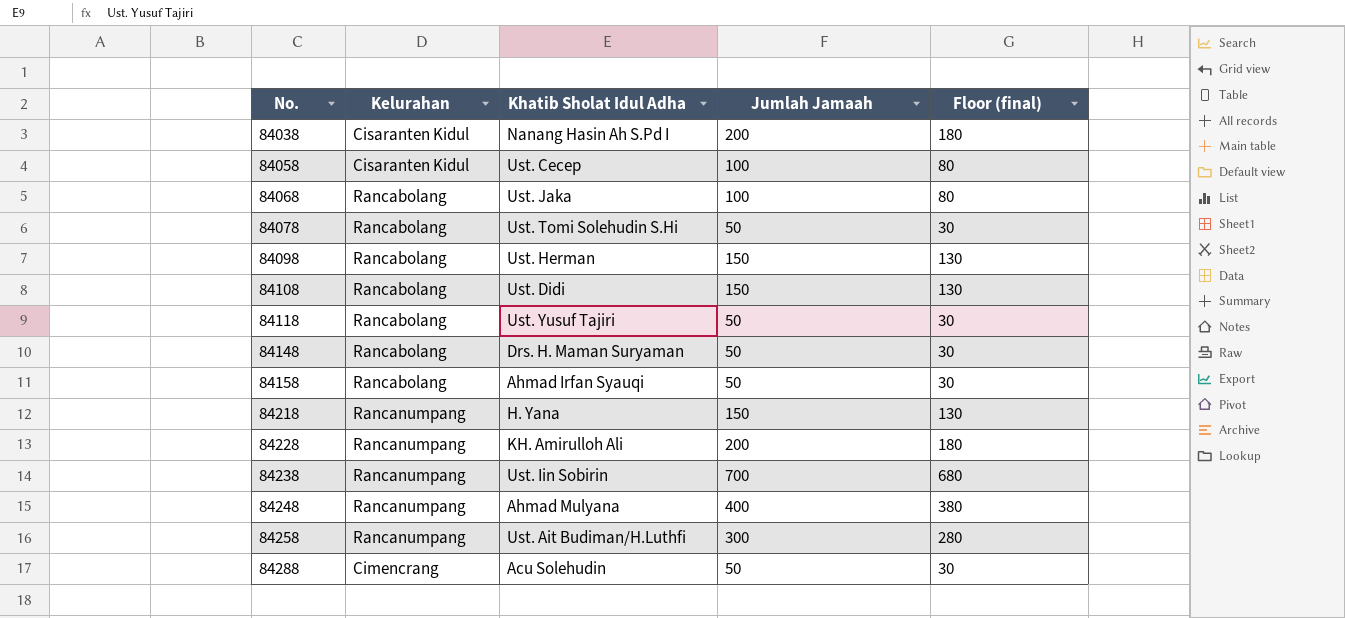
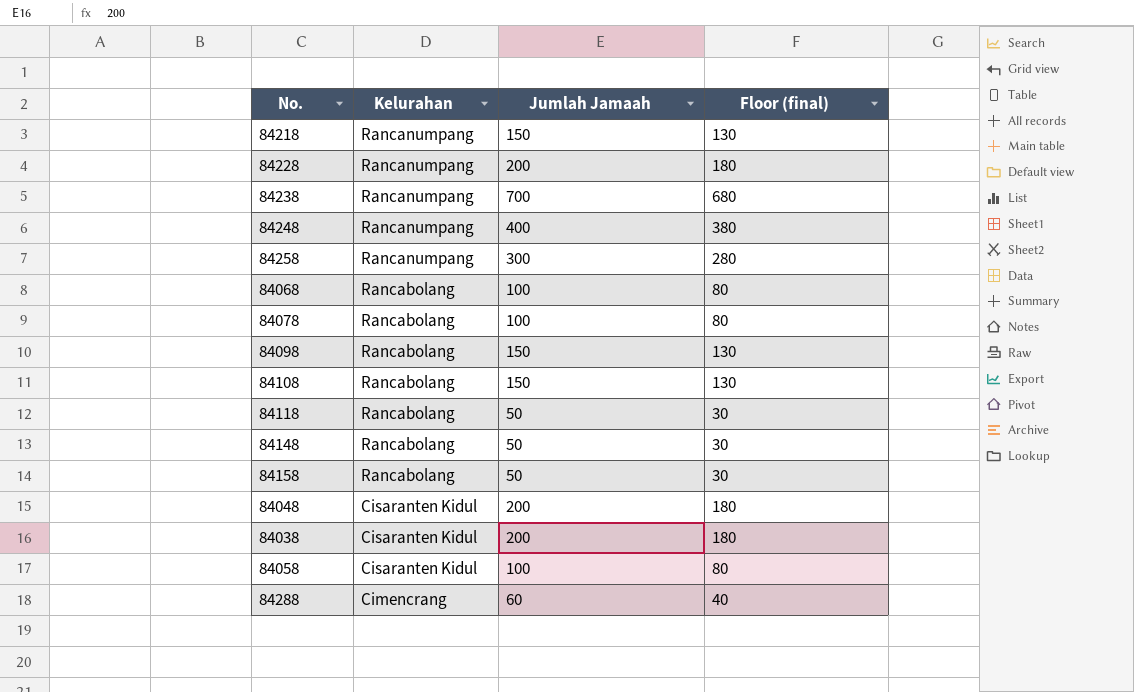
row order: No. ascending -> Kelurahan descending
column Khatib Sholat Idul Adha | position: 3 -> none
84078 | Jumlah Jamaah: 50 -> 100
84078 | Floor (final): 30 -> 80
row 84048: none -> Cisaranten Kidul | 200 | 180
84288 | Jumlah Jamaah: 50 -> 60
84288 | Floor (final): 30 -> 40

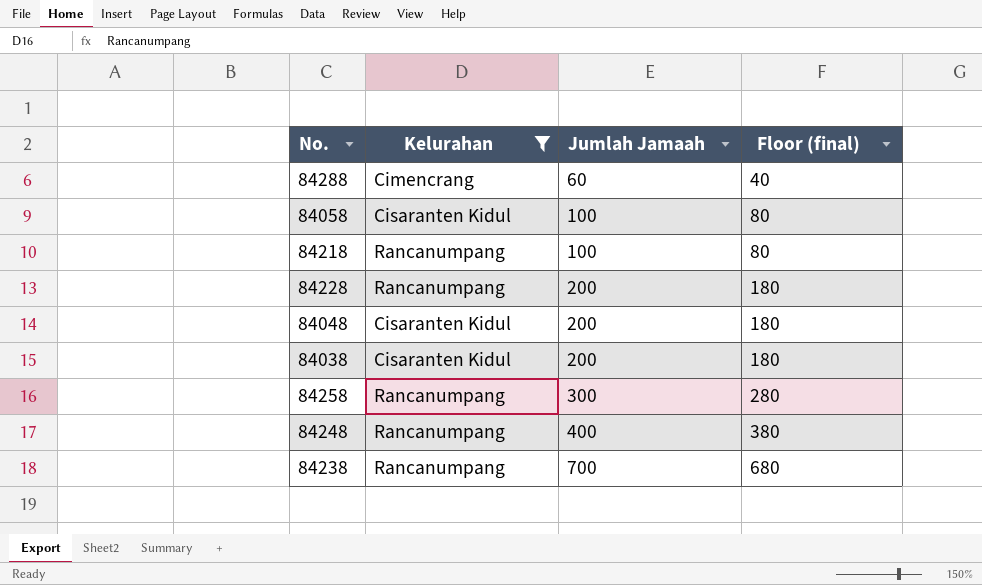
filter: none -> Kelurahan != Rancabolang
row order: Kelurahan descending -> Jumlah Jamaah ascending
84218 | Jumlah Jamaah: 150 -> 100
84218 | Floor (final): 130 -> 80

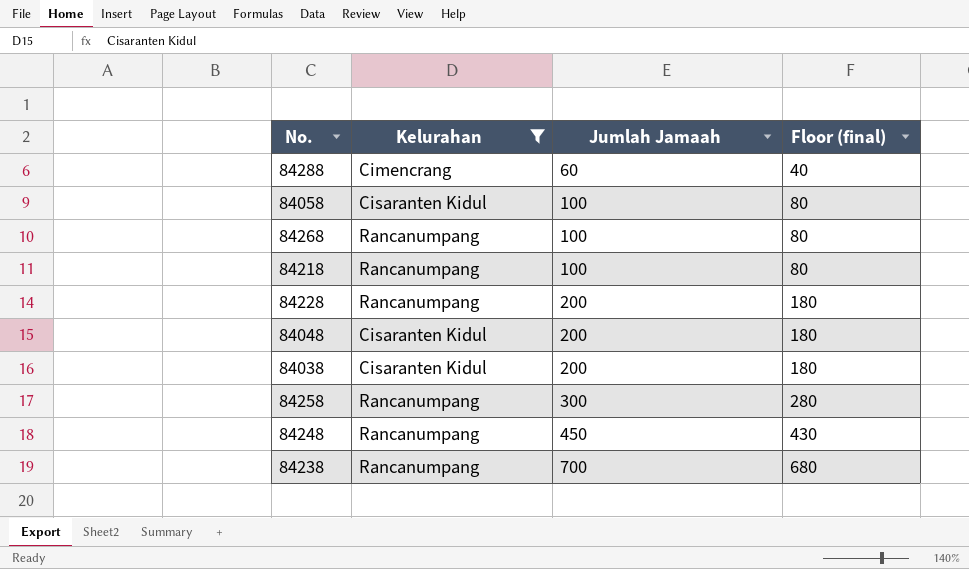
row 84268: none -> Rancanumpang | 100 | 80
84248 | Jumlah Jamaah: 400 -> 450
84248 | Floor (final): 380 -> 430

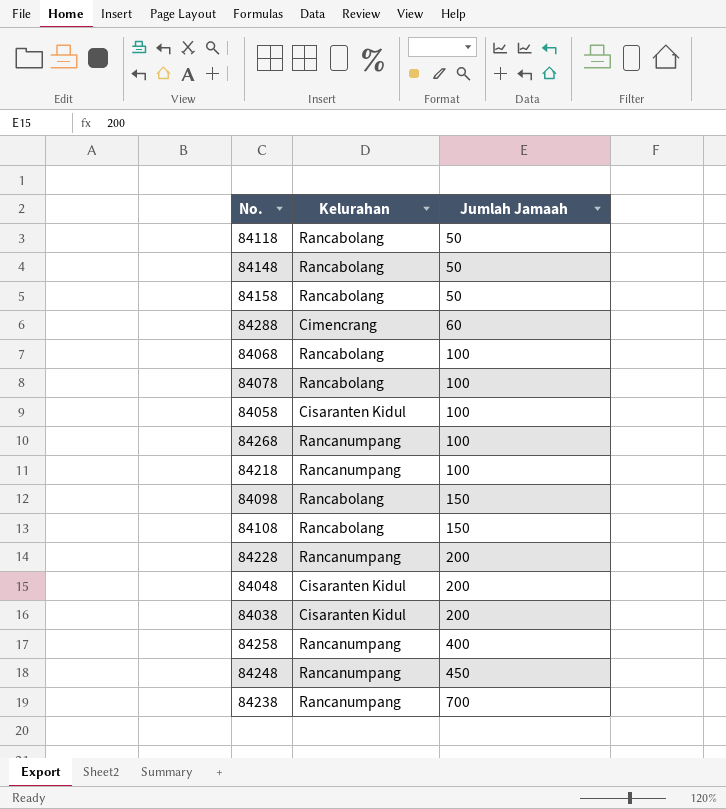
filter: Kelurahan != Rancabolang -> none
column Floor (final) | formula: [Jumlah Jamaah] - 20 -> none
84258 | Jumlah Jamaah: 300 -> 400

